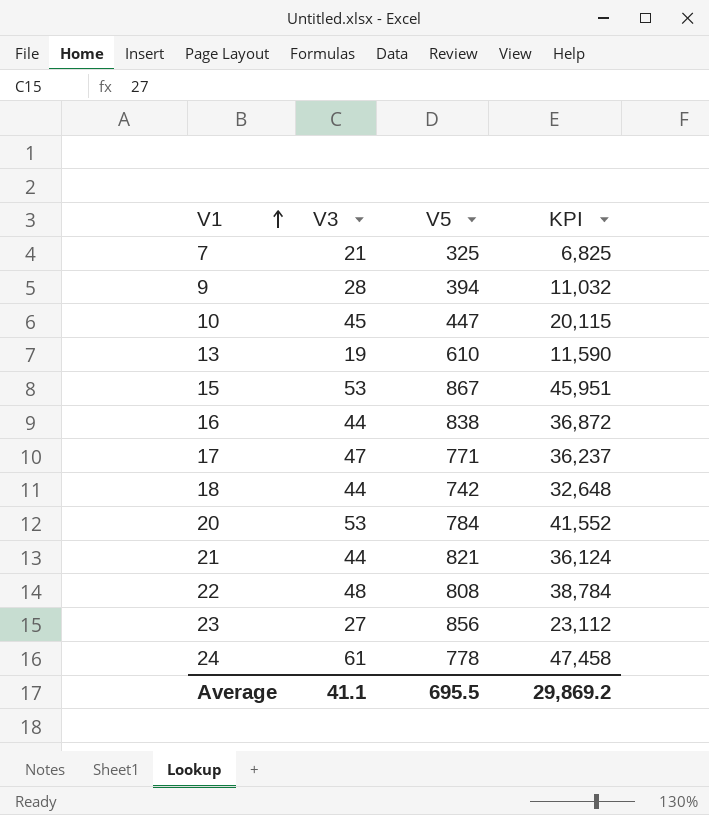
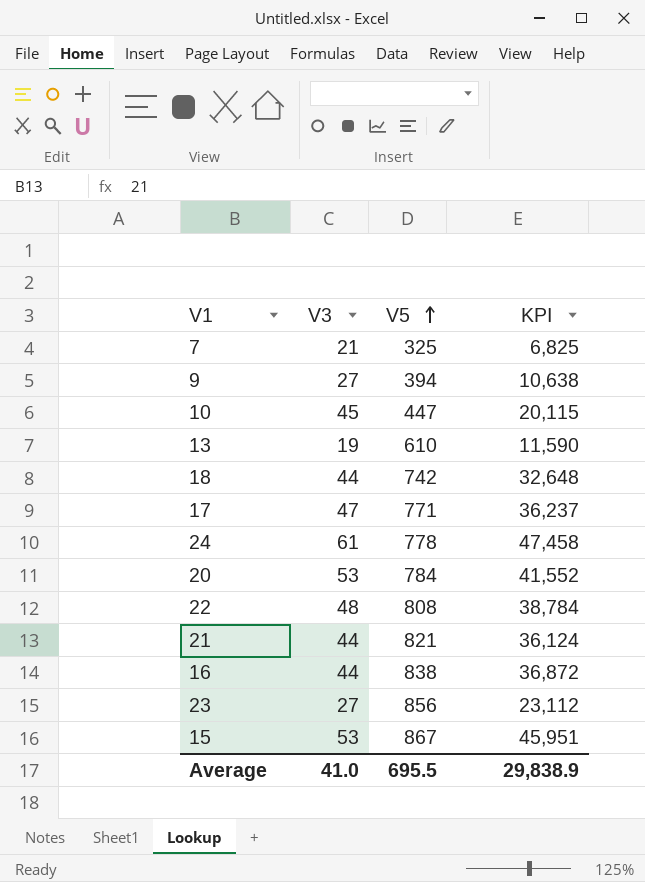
row order: V1 ascending -> V5 ascending
9 | V3: 28 -> 27
9 | KPI: 11,032 -> 10,638
Average | V3: 41.1 -> 41.0
Average | KPI: 29,869.2 -> 29,838.9

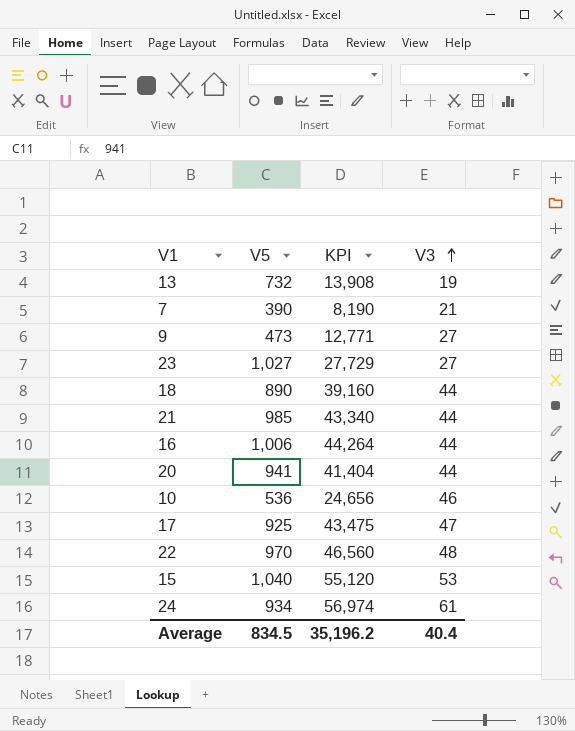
row order: V5 ascending -> V3 ascending
column V3 | position: 2 -> 4
13 | V5: 610 -> 732
13 | KPI: 11,590 -> 13,908
7 | V5: 325 -> 390
7 | KPI: 6,825 -> 8,190
9 | V5: 394 -> 473
9 | KPI: 10,638 -> 12,771
23 | V5: 856 -> 1,027
23 | KPI: 23,112 -> 27,729
18 | V5: 742 -> 890
18 | KPI: 32,648 -> 39,160
21 | V5: 821 -> 985
21 | KPI: 36,124 -> 43,340
16 | V5: 838 -> 1,006
16 | KPI: 36,872 -> 44,264
20 | V5: 784 -> 941
20 | KPI: 41,552 -> 41,404
20 | V3: 53 -> 44
10 | V5: 447 -> 536
10 | KPI: 20,115 -> 24,656
10 | V3: 45 -> 46
17 | V5: 771 -> 925
17 | KPI: 36,237 -> 43,475
22 | V5: 808 -> 970
22 | KPI: 38,784 -> 46,560
15 | V5: 867 -> 1,040
15 | KPI: 45,951 -> 55,120
24 | V5: 778 -> 934
24 | KPI: 47,458 -> 56,974
Average | V5: 695.5 -> 834.5
Average | KPI: 29,838.9 -> 35,196.2
Average | V3: 41.0 -> 40.4

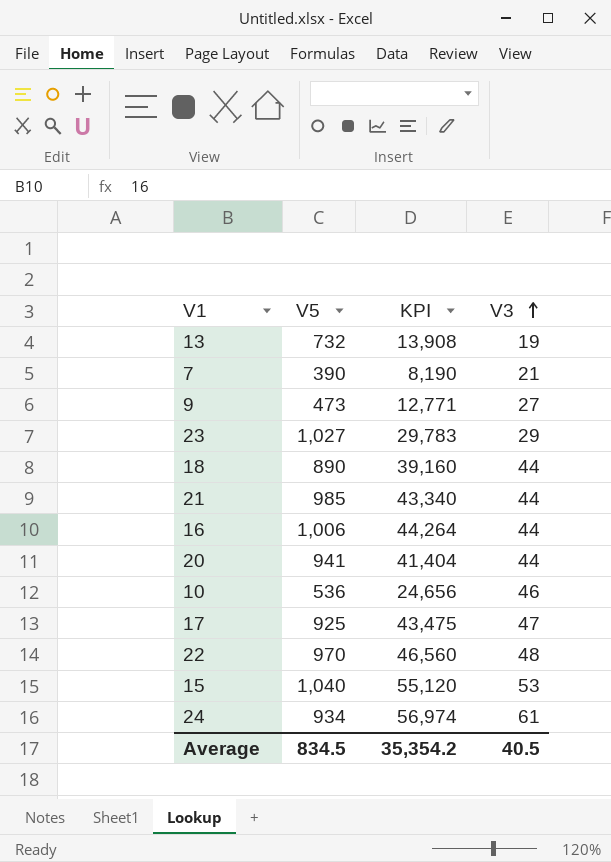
23 | KPI: 27,729 -> 29,783
23 | V3: 27 -> 29
Average | KPI: 35,196.2 -> 35,354.2
Average | V3: 40.4 -> 40.5

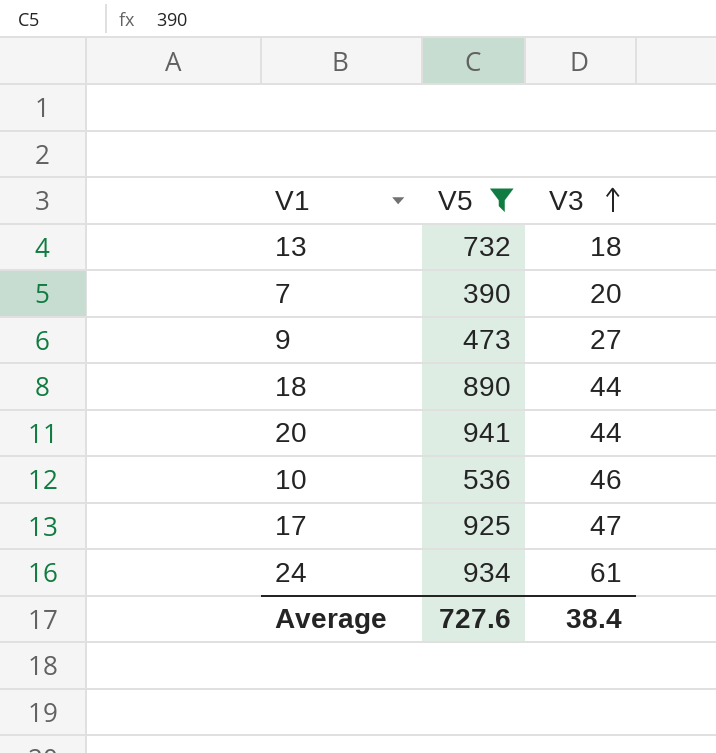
filter: none -> V5 <= 941
column KPI | formula: [V5] * [V3] -> none
13 | V3: 19 -> 18
7 | V3: 21 -> 20
Average | V5: 834.5 -> 727.6
Average | V3: 40.5 -> 38.4

